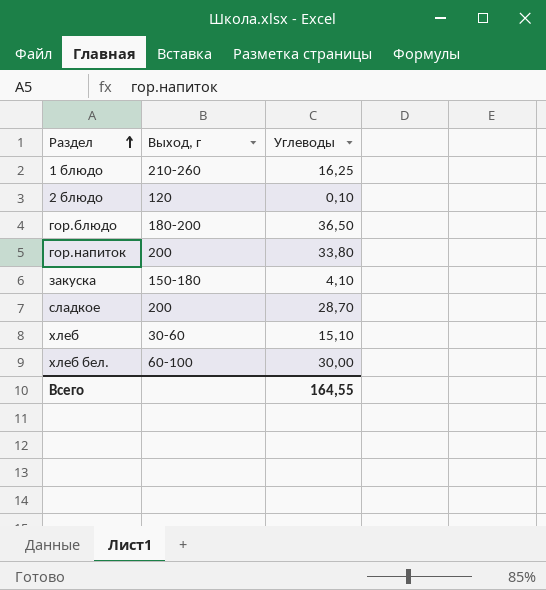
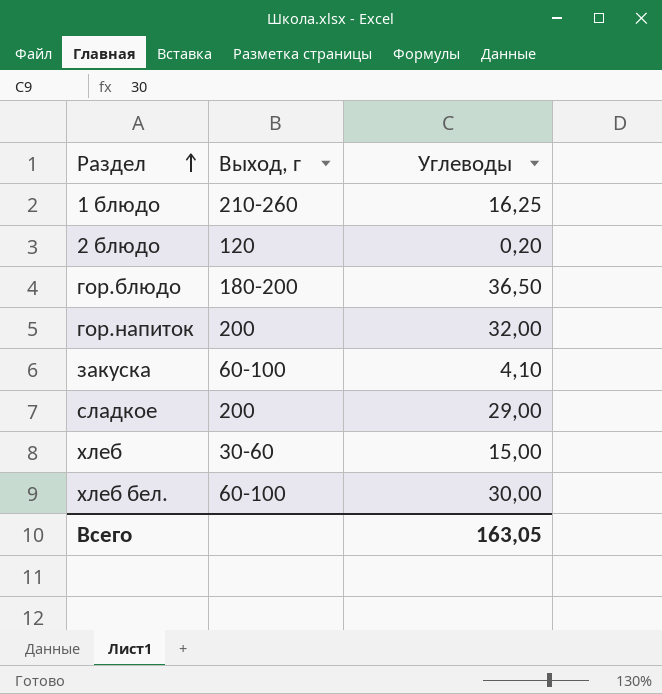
2 блюдо | Углеводы: 0,10 -> 0,20
гор.напиток | Углеводы: 33,80 -> 32,00
закуска | Выход, г: 150-180 -> 60-100
сладкое | Углеводы: 28,70 -> 29,00
хлеб | Углеводы: 15,10 -> 15,00
Всего | Углеводы: 164,55 -> 163,05

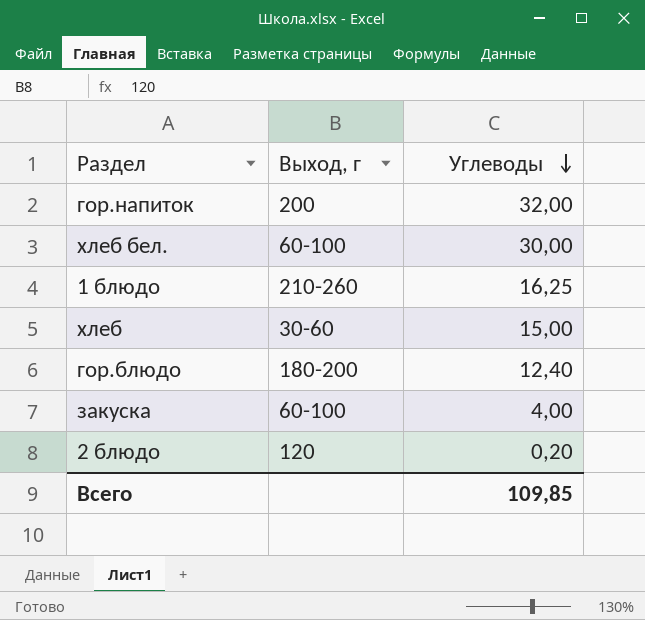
row order: Раздел ascending -> Углеводы descending
row сладкое: 200 | 29,00 -> none
гор.блюдо | Углеводы: 36,50 -> 12,40
закуска | Углеводы: 4,10 -> 4,00
Всего | Углеводы: 163,05 -> 109,85

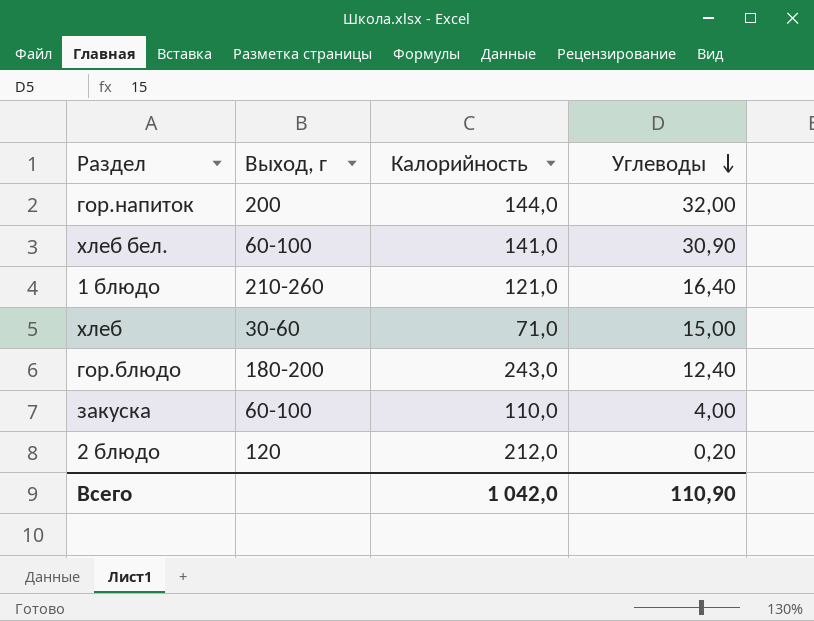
column Калорийность | position: none -> 3
хлеб бел. | Углеводы: 30,00 -> 30,90
1 блюдо | Углеводы: 16,25 -> 16,40
Всего | Углеводы: 109,85 -> 110,90

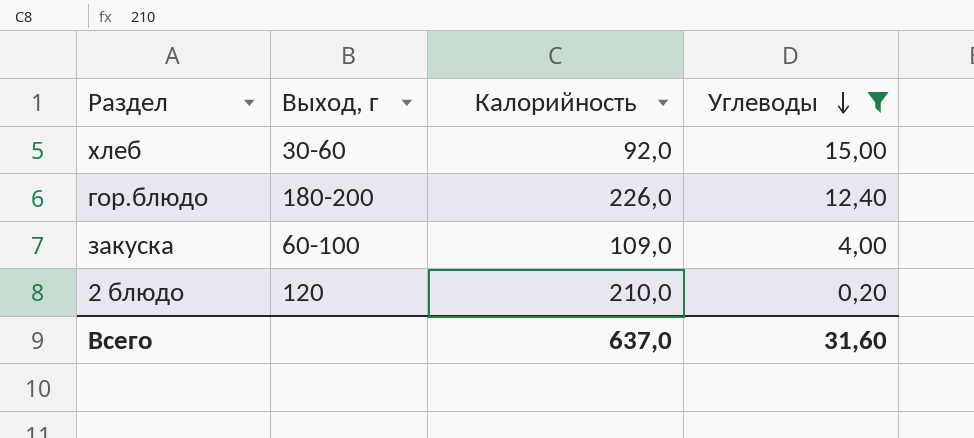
filter: none -> Углеводы <= 15,00
хлеб | Калорийность: 71,0 -> 92,0
гор.блюдо | Калорийность: 243,0 -> 226,0
закуска | Калорийность: 110,0 -> 109,0
2 блюдо | Калорийность: 212,0 -> 210,0
Всего | Калорийность: 1 042,0 -> 637,0
Всего | Углеводы: 110,90 -> 31,60

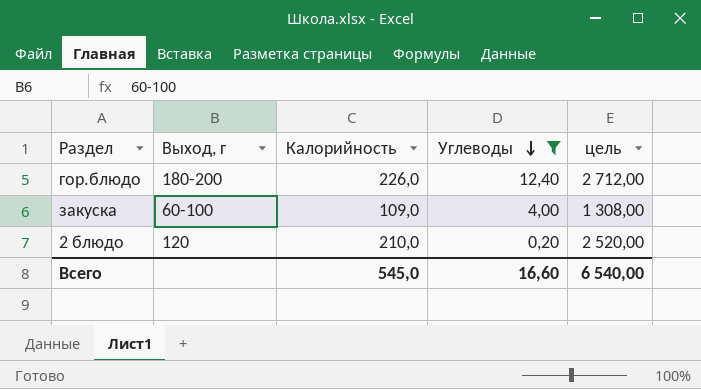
column цель | formula: none -> [Калорийность] * 12
row хлеб: 30-60 | 92,0 | 15,00 -> none
Всего | Калорийность: 637,0 -> 545,0
Всего | Углеводы: 31,60 -> 16,60

